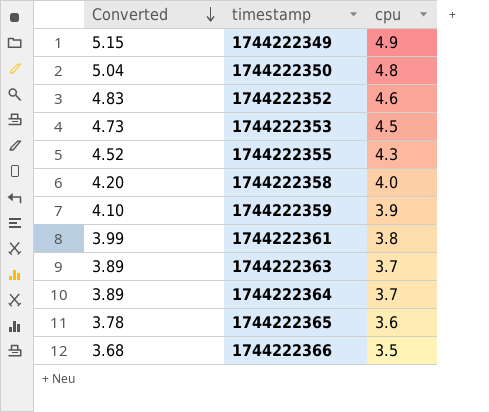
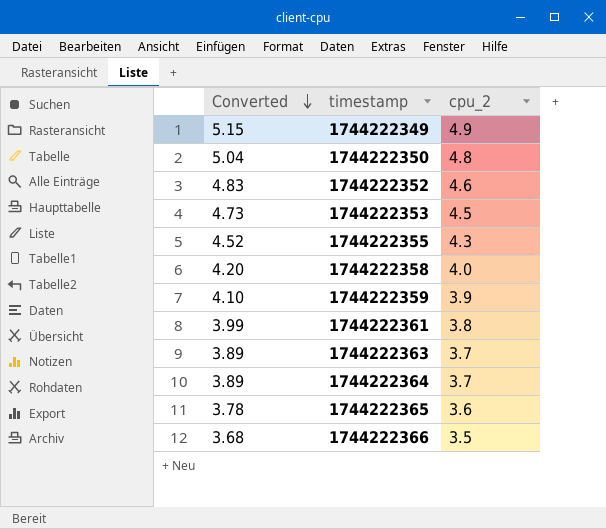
column name: cpu -> cpu_2

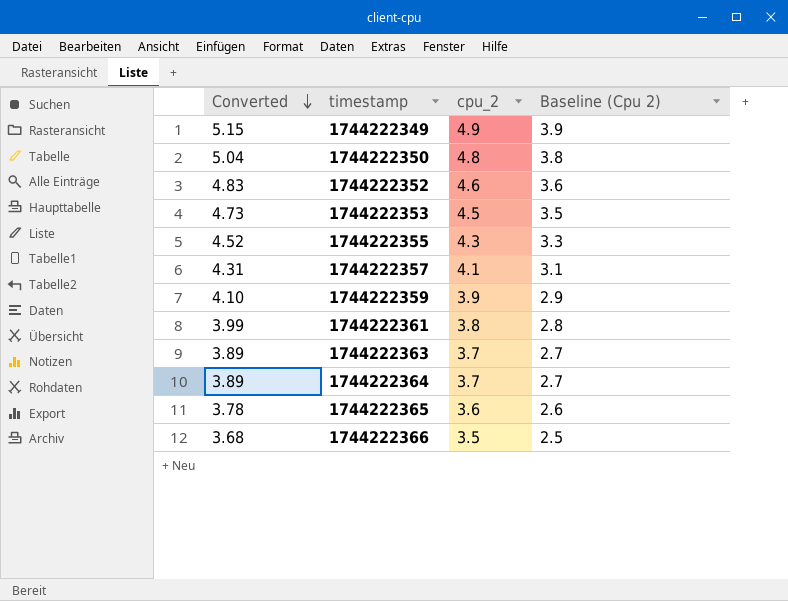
column Baseline (Cpu 2) | formula: none -> [cpu_2] - 1
row 1744222358: 4.20 | 4.0 -> none
row 1744222357: none -> 4.31 | 4.1 | 3.1

